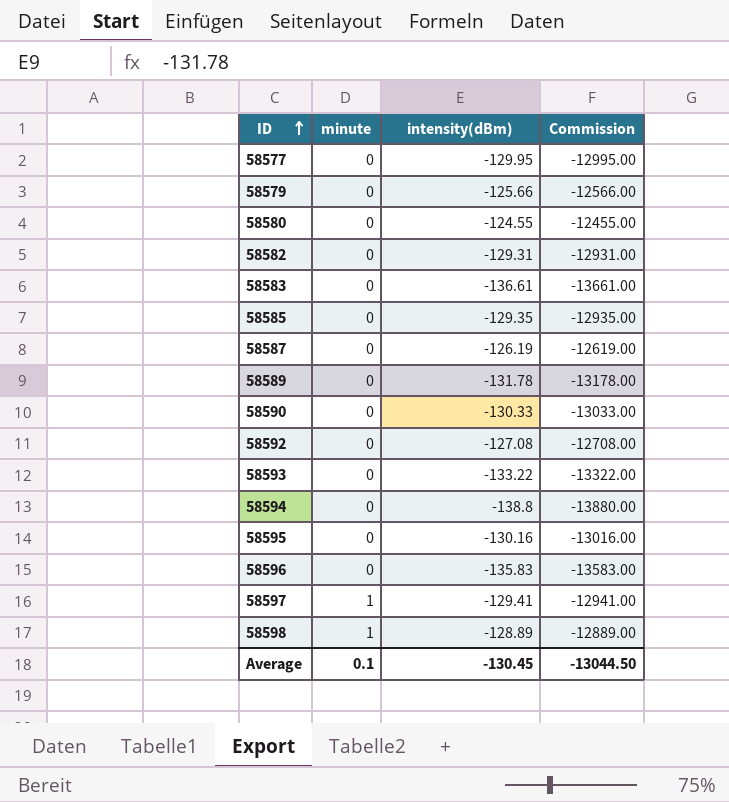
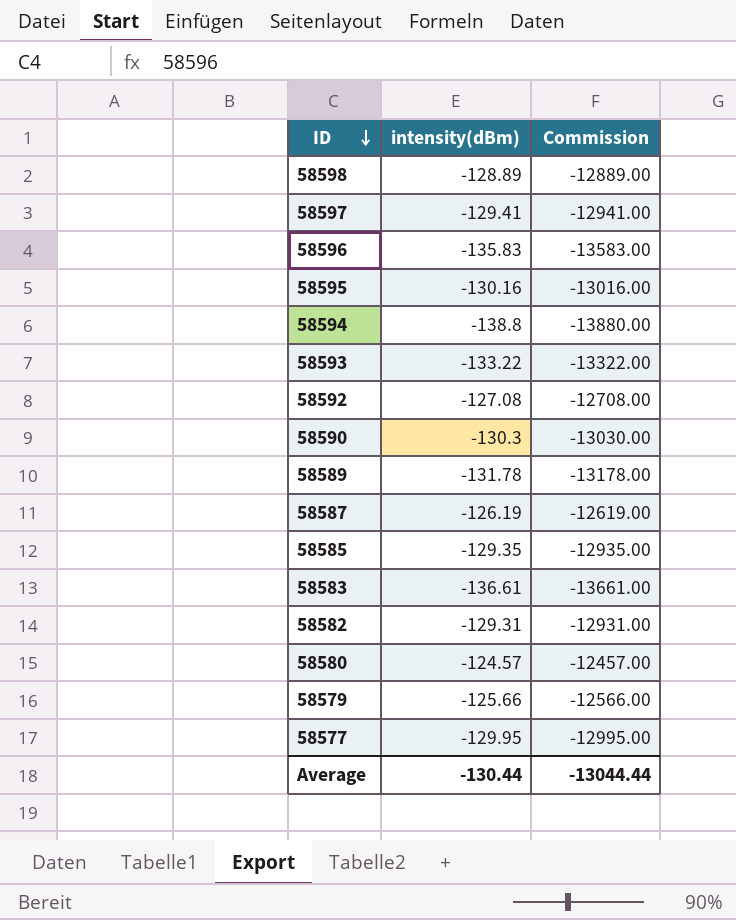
row order: ID ascending -> ID descending
column minute | position: 2 -> none
58590 | intensity(dBm): -130.33 -> -130.3
58590 | Commission: -13033.00 -> -13030.00
58580 | intensity(dBm): -124.55 -> -124.57
58580 | Commission: -12455.00 -> -12457.00
Average | intensity(dBm): -130.45 -> -130.44
Average | Commission: -13044.50 -> -13044.44

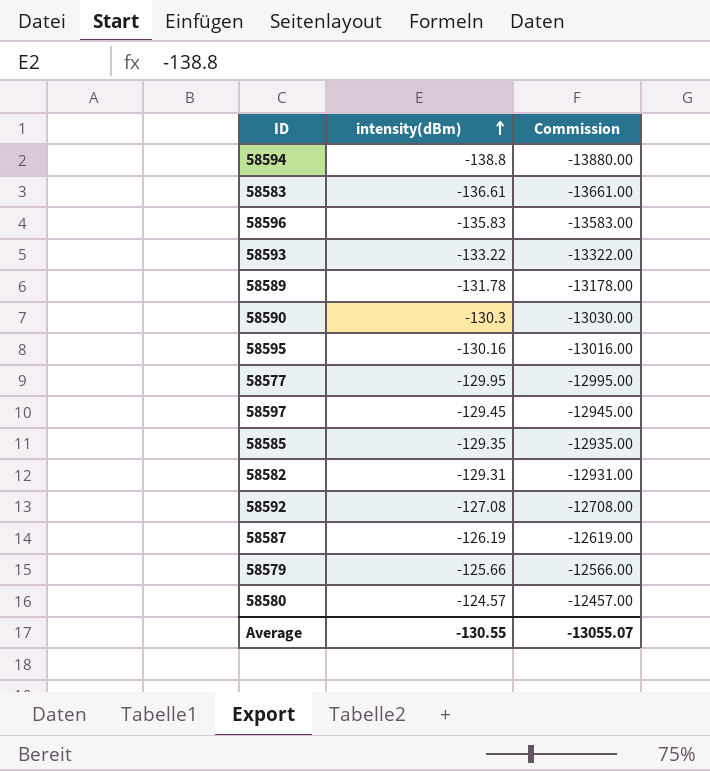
row order: ID descending -> intensity(dBm) ascending
row 58598: -128.89 | -12889.00 -> none
58597 | intensity(dBm): -129.41 -> -129.45
58597 | Commission: -12941.00 -> -12945.00
Average | intensity(dBm): -130.44 -> -130.55
Average | Commission: -13044.44 -> -13055.07

